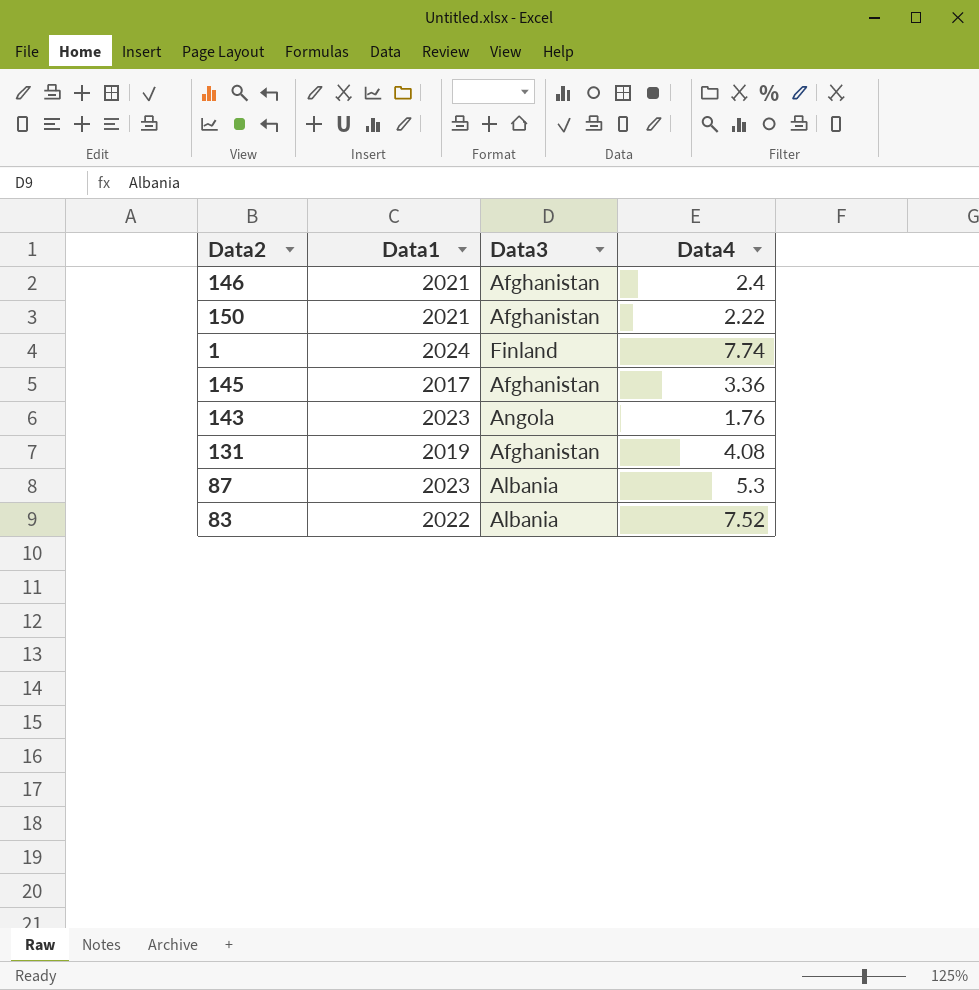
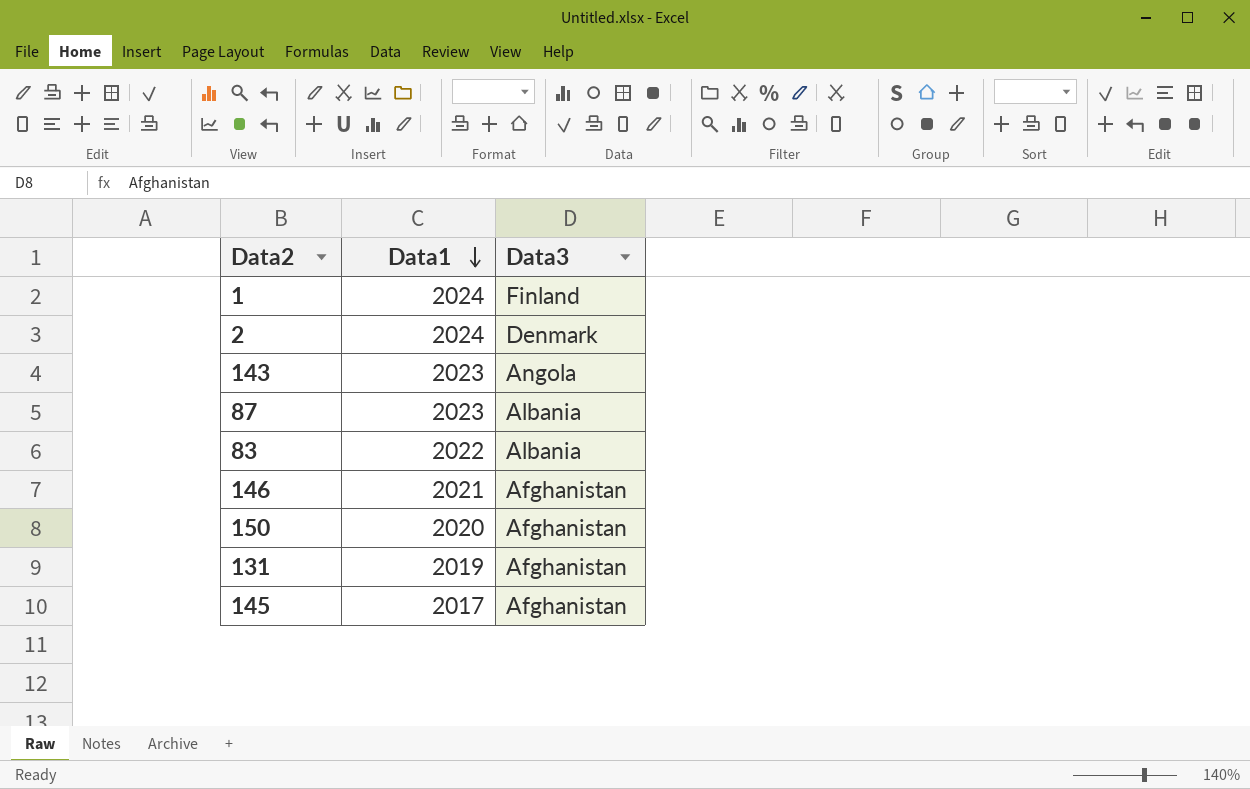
row order: none -> Data1 descending
column Data4 | position: 4 -> none
row 2: none -> 2024 | Denmark
150 | Data1: 2021 -> 2020

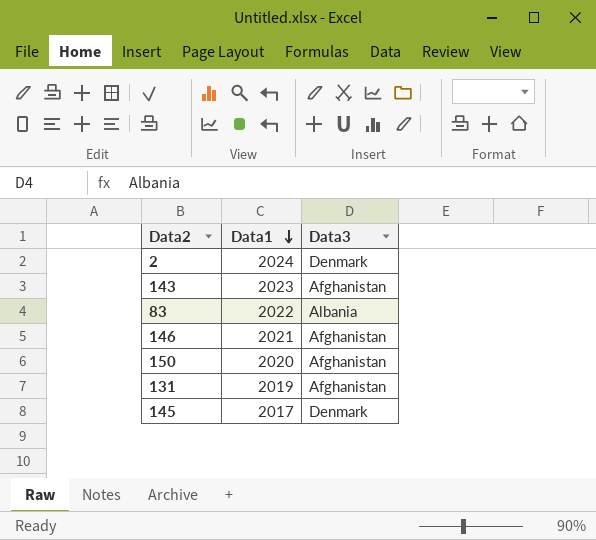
row 1: 2024 | Finland -> none
row 87: 2023 | Albania -> none
143 | Data3: Angola -> Afghanistan
145 | Data3: Afghanistan -> Denmark

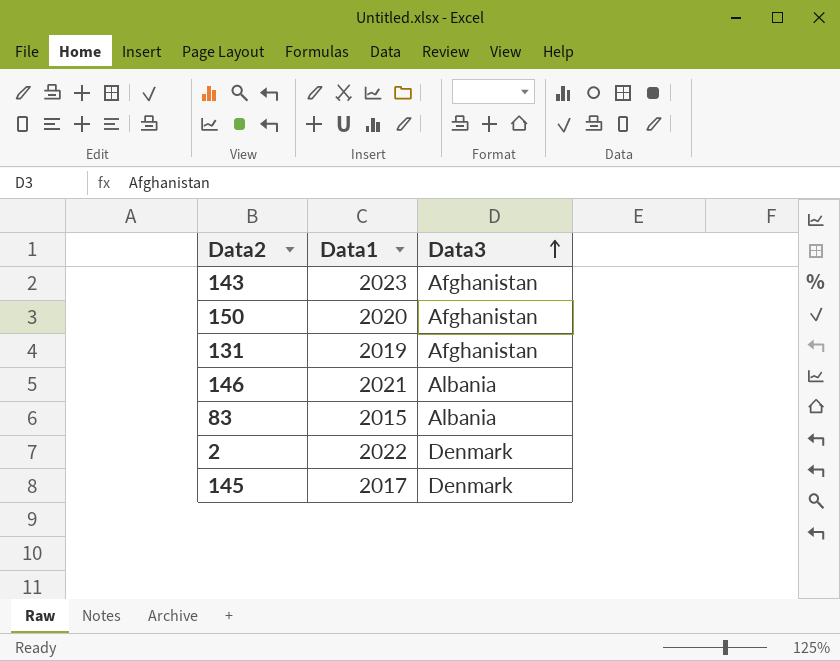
row order: Data1 descending -> Data3 ascending
146 | Data3: Afghanistan -> Albania
83 | Data1: 2022 -> 2015
2 | Data1: 2024 -> 2022

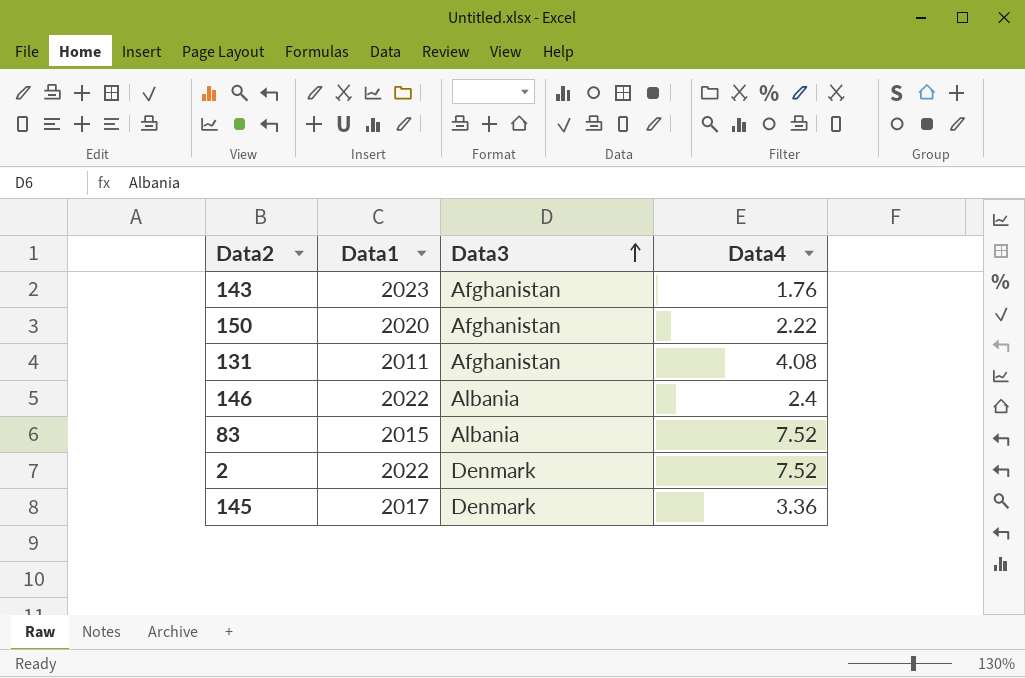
column Data4 | position: none -> 4
131 | Data1: 2019 -> 2011
146 | Data1: 2021 -> 2022

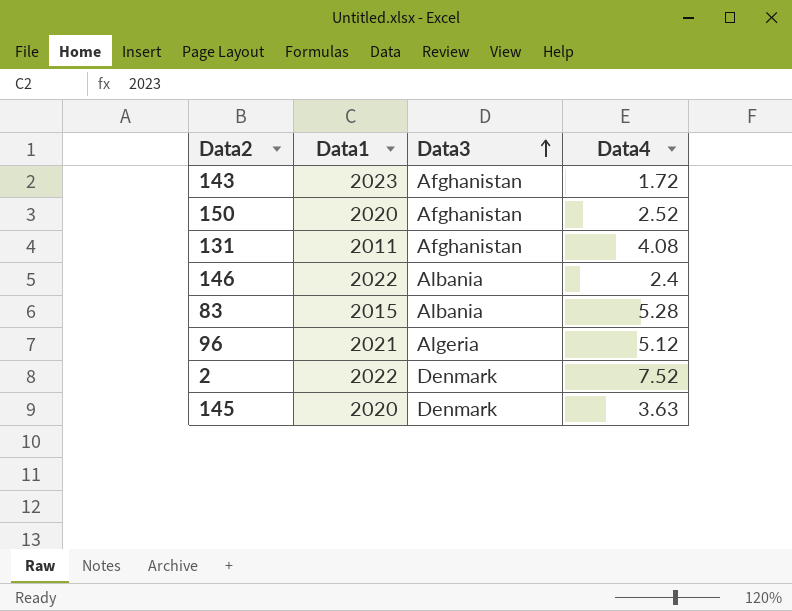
143 | Data4: 1.76 -> 1.72
150 | Data4: 2.22 -> 2.52
83 | Data4: 7.52 -> 5.28
row 96: none -> 2021 | Algeria | 5.12
145 | Data1: 2017 -> 2020
145 | Data4: 3.36 -> 3.63

